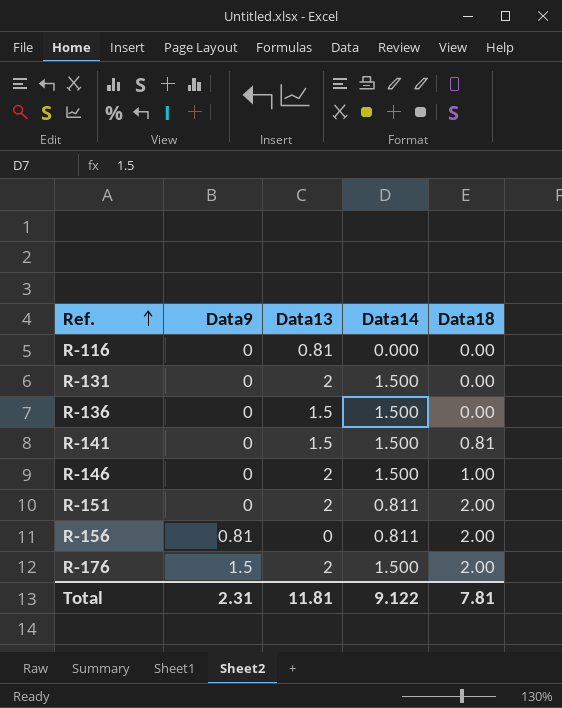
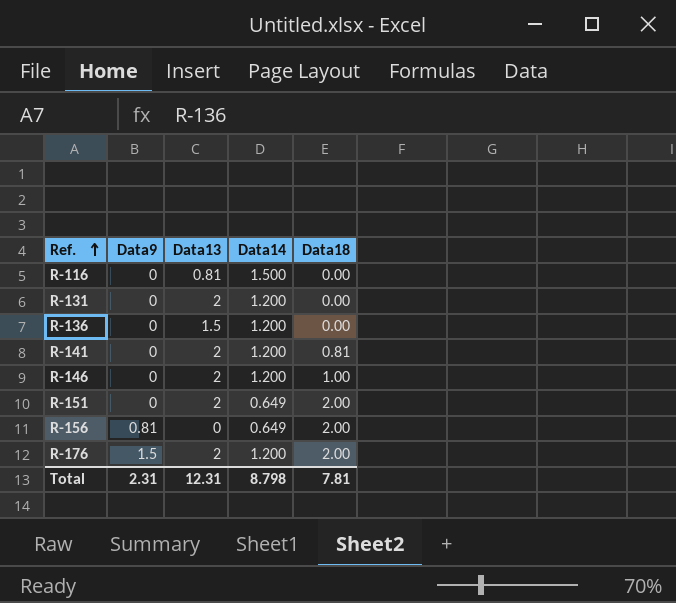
R-116 | Data14: 0.000 -> 1.500
R-131 | Data14: 1.500 -> 1.200
R-136 | Data14: 1.500 -> 1.200
R-141 | Data13: 1.5 -> 2
R-141 | Data14: 1.500 -> 1.200
R-146 | Data14: 1.500 -> 1.200
R-151 | Data14: 0.811 -> 0.649
R-156 | Data14: 0.811 -> 0.649
R-176 | Data14: 1.500 -> 1.200
Total | Data13: 11.81 -> 12.31
Total | Data14: 9.122 -> 8.798

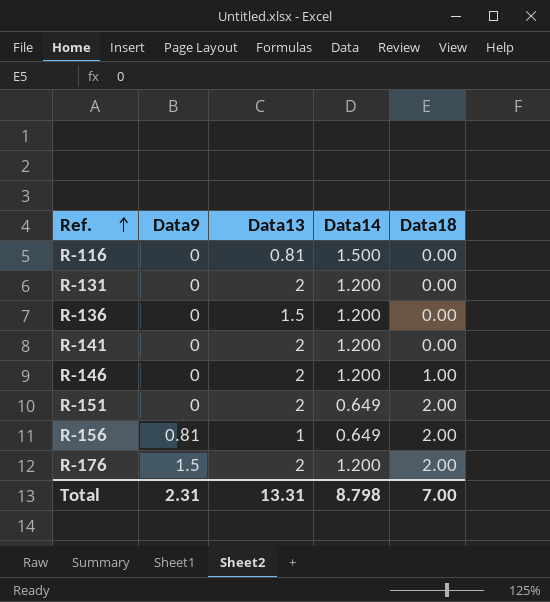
R-141 | Data18: 0.81 -> 0.00
R-156 | Data13: 0 -> 1
Total | Data13: 12.31 -> 13.31
Total | Data18: 7.81 -> 7.00

